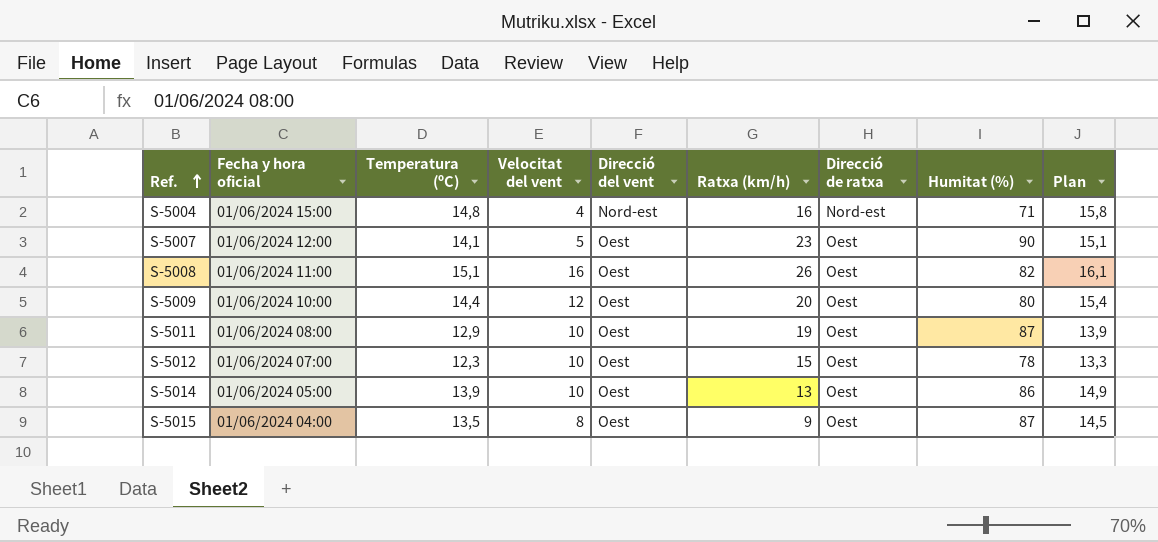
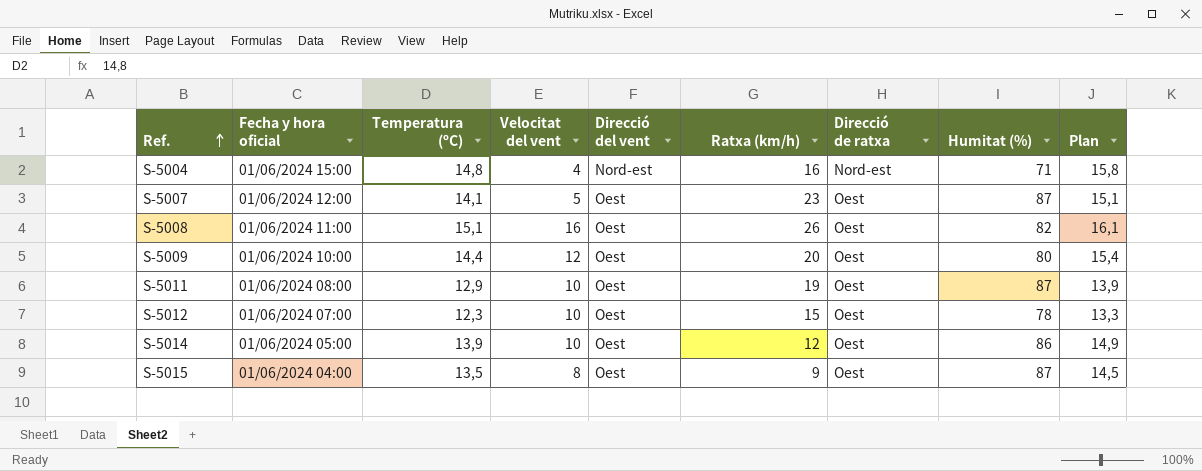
S-5007 | Humitat (%): 90 -> 87
S-5014 | Ratxa (km/h): 13 -> 12

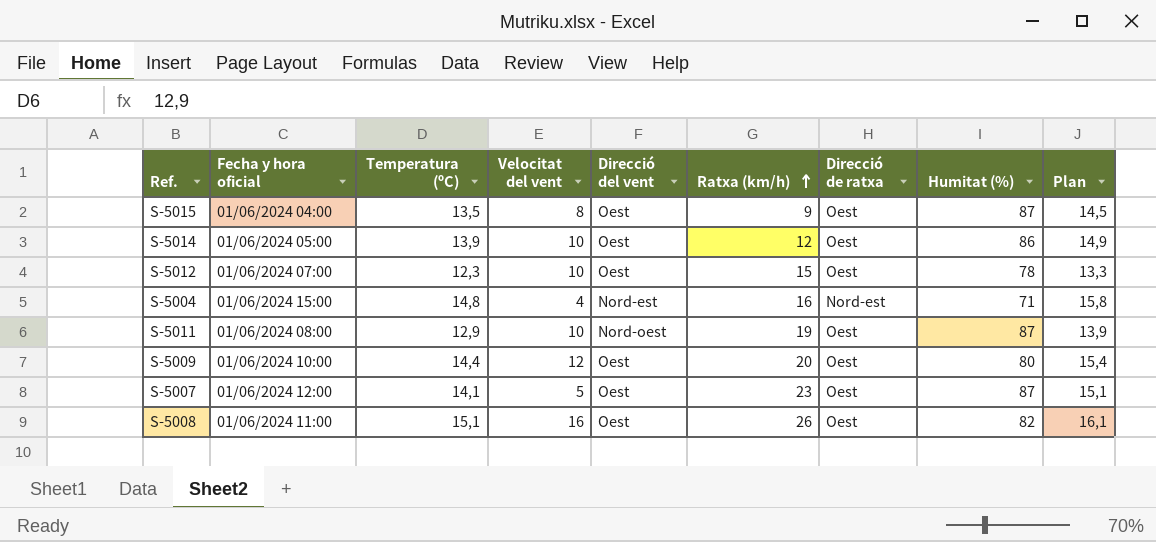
row order: Ref. ascending -> Ratxa (km/h) ascending
S-5011 | Direcció del vent: Oest -> Nord-oest

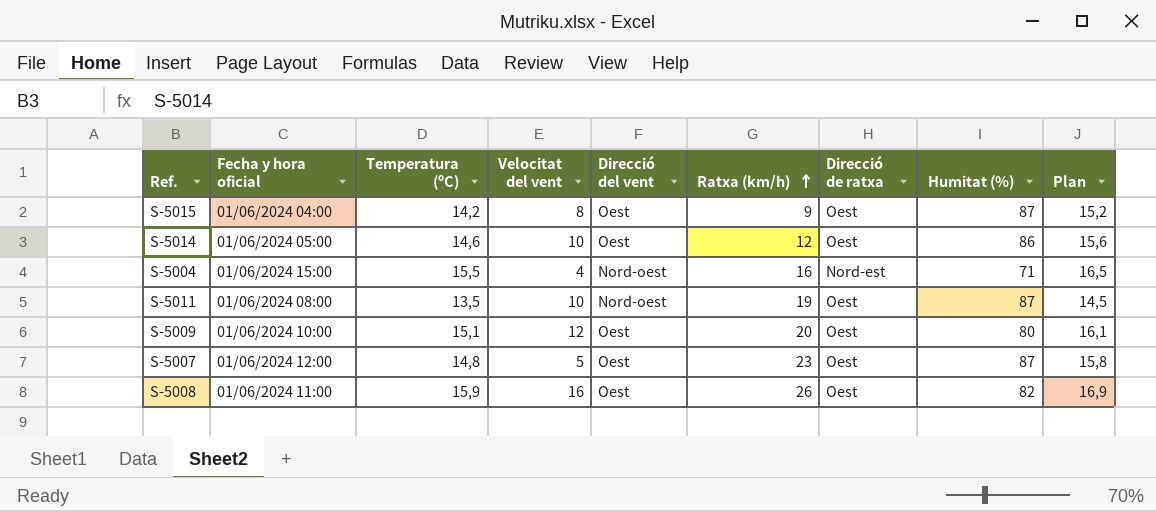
row S-5012: 01/06/2024 07:00 | 12,3 | 10 | Oest | 15 | Oest | 78 | 13,3 -> none
S-5015 | Temperatura (ºC): 13,5 -> 14,2
S-5015 | Plan: 14,5 -> 15,2
S-5014 | Temperatura (ºC): 13,9 -> 14,6
S-5014 | Plan: 14,9 -> 15,6
S-5004 | Temperatura (ºC): 14,8 -> 15,5
S-5004 | Direcció del vent: Nord-est -> Nord-oest
S-5004 | Plan: 15,8 -> 16,5
S-5011 | Temperatura (ºC): 12,9 -> 13,5
S-5011 | Plan: 13,9 -> 14,5
S-5009 | Temperatura (ºC): 14,4 -> 15,1
S-5009 | Plan: 15,4 -> 16,1
S-5007 | Temperatura (ºC): 14,1 -> 14,8
S-5007 | Plan: 15,1 -> 15,8
S-5008 | Temperatura (ºC): 15,1 -> 15,9
S-5008 | Plan: 16,1 -> 16,9

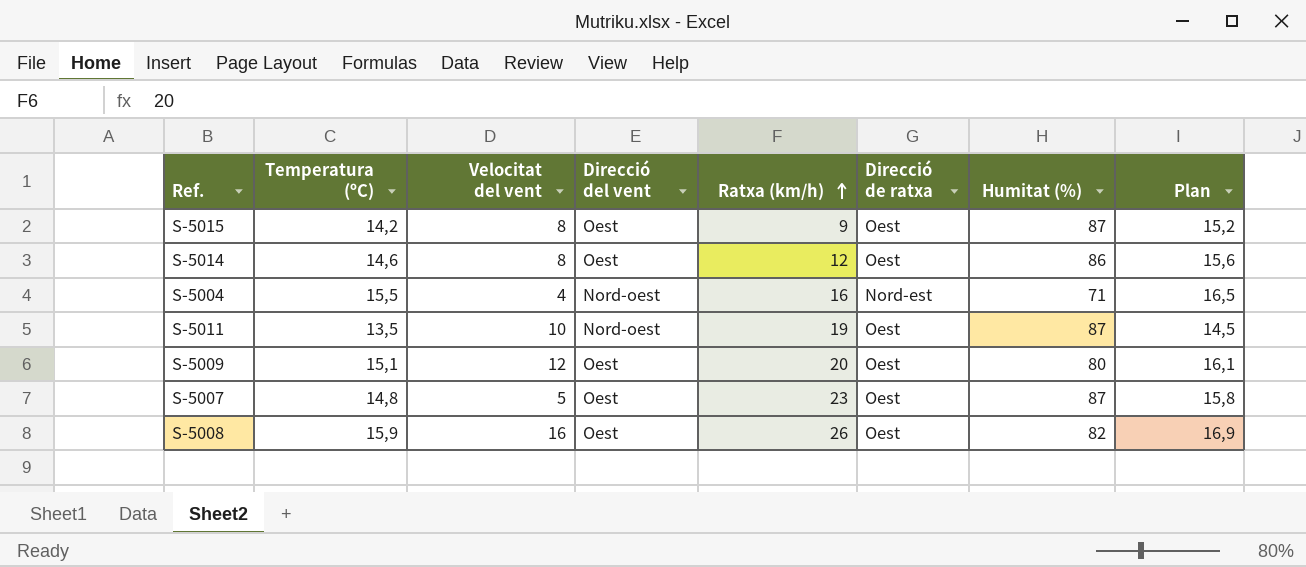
column Fecha y hora oficial | position: 2 -> none
S-5014 | Velocitat del vent: 10 -> 8

